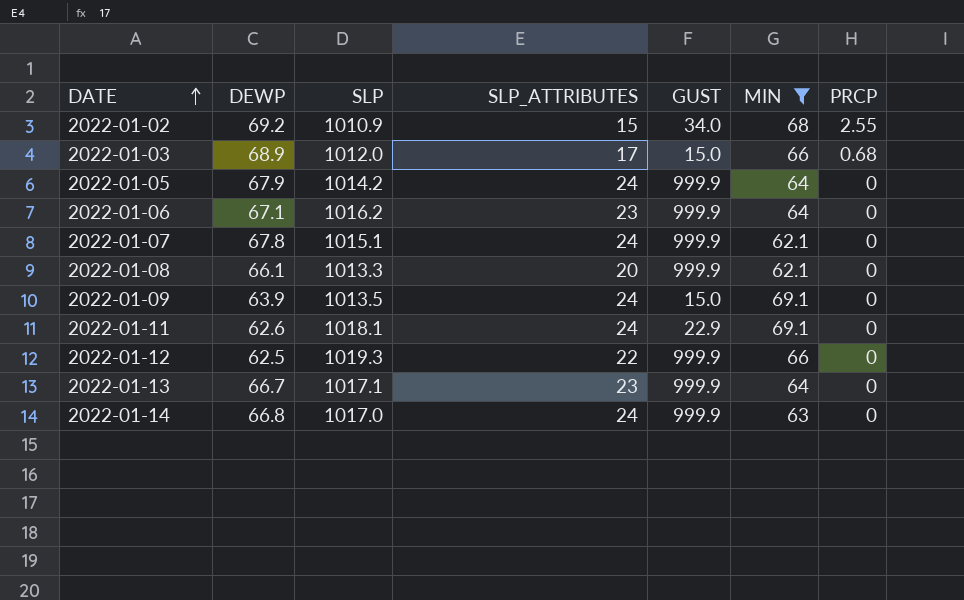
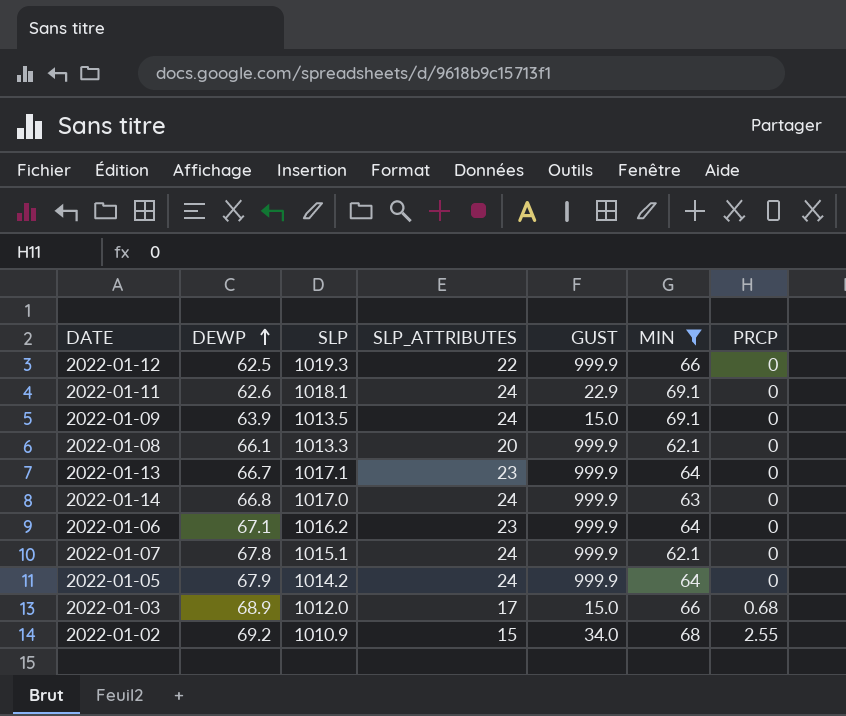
row order: DATE ascending -> DEWP ascending

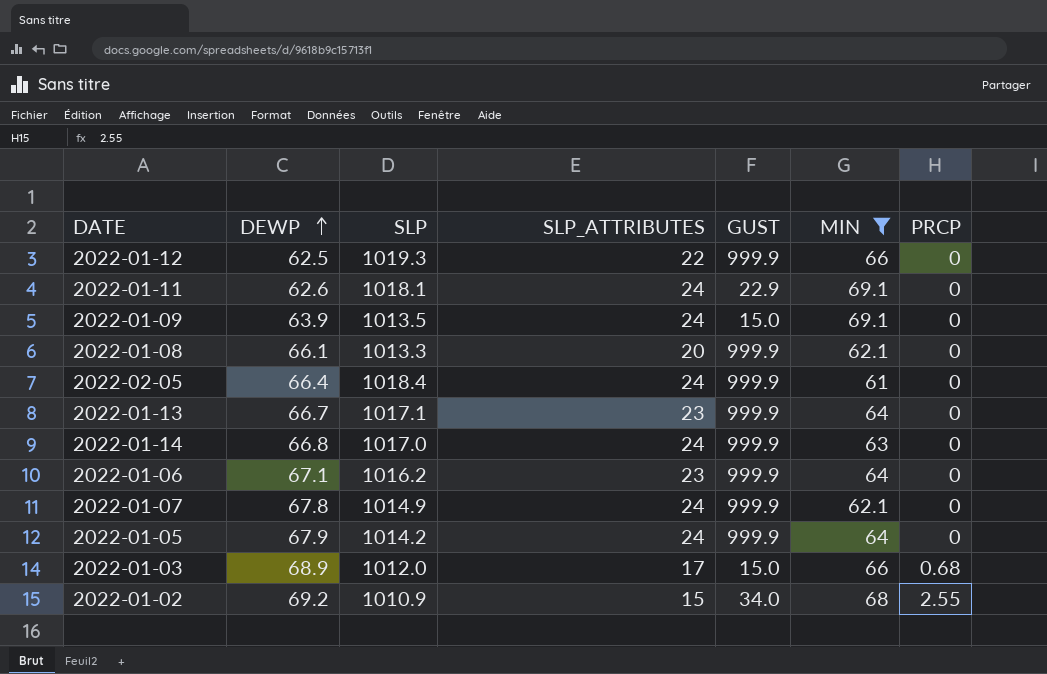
row 2022-02-05: none -> 66.4 | 1018.4 | 24 | 999.9 | 61 | 0
2022-01-07 | SLP: 1015.1 -> 1014.9

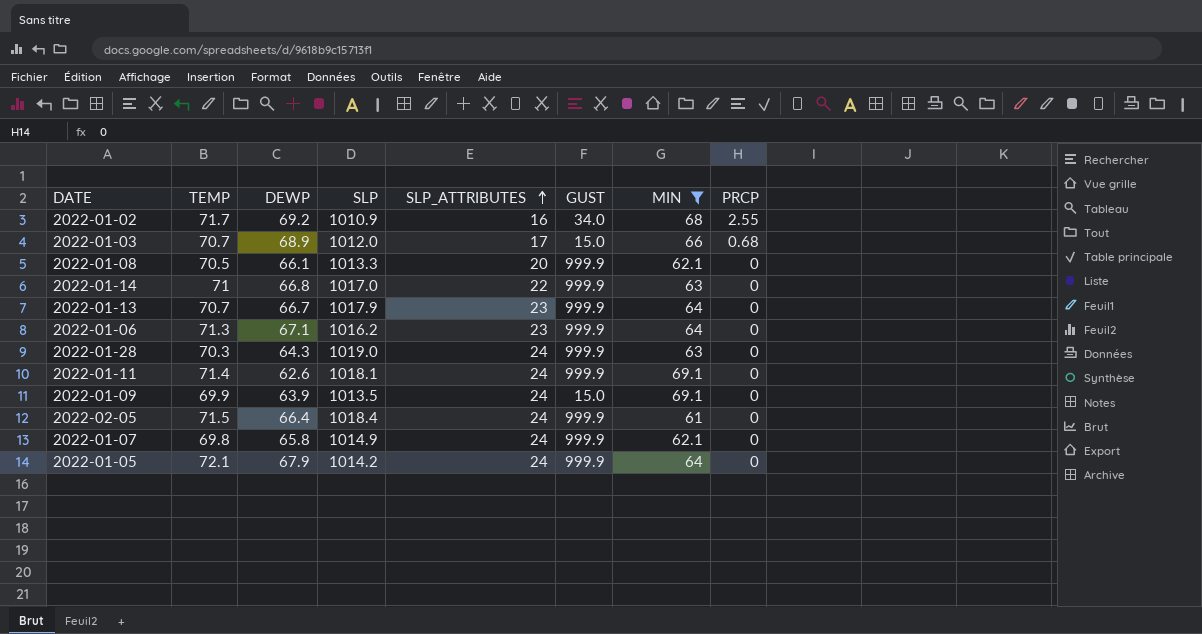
row order: DEWP ascending -> SLP_ATTRIBUTES ascending
column TEMP | position: none -> 2
row 2022-01-12: 62.5 | 1019.3 | 22 | 999.9 | 66 | 0 -> none
2022-01-02 | SLP_ATTRIBUTES: 15 -> 16
2022-01-14 | SLP_ATTRIBUTES: 24 -> 22
2022-01-13 | SLP: 1017.1 -> 1017.9
row 2022-01-28: none -> 70.3 | 64.3 | 1019.0 | 24 | 999.9 | 63 | 0
2022-01-11 | GUST: 22.9 -> 999.9
2022-01-07 | DEWP: 67.8 -> 65.8

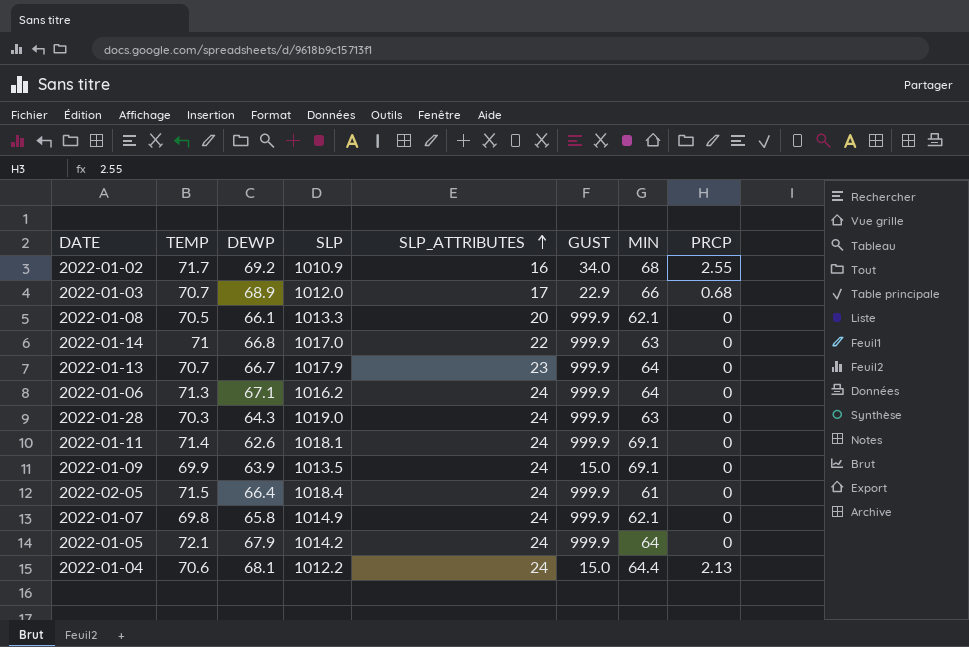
filter: MIN != 64.4 -> none
2022-01-03 | GUST: 15.0 -> 22.9
2022-01-06 | SLP_ATTRIBUTES: 23 -> 24

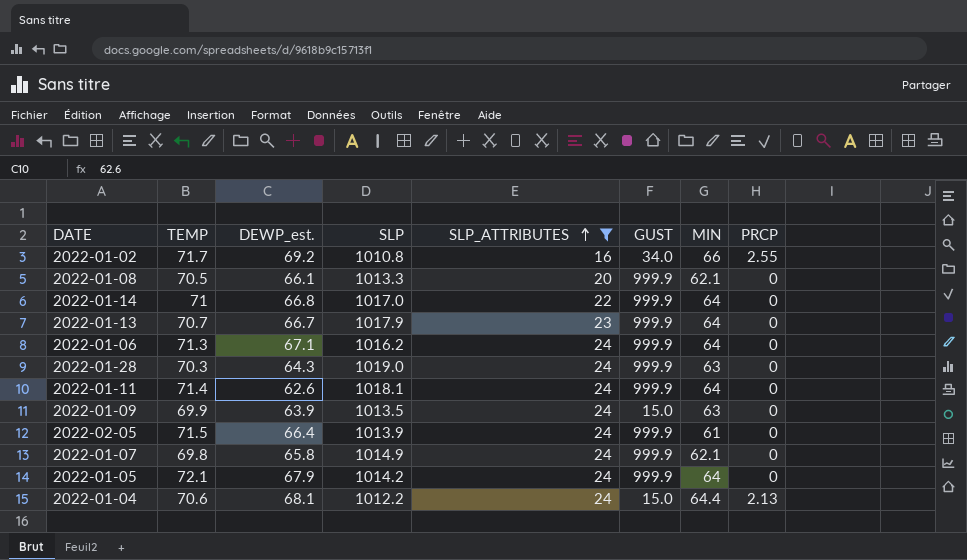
filter: none -> SLP_ATTRIBUTES != 17
column name: DEWP -> DEWP_est.
2022-01-02 | SLP: 1010.9 -> 1010.8
2022-01-02 | MIN: 68 -> 66
2022-01-14 | MIN: 63 -> 64
2022-01-11 | MIN: 69.1 -> 64
2022-01-09 | MIN: 69.1 -> 63
2022-02-05 | SLP: 1018.4 -> 1013.9

